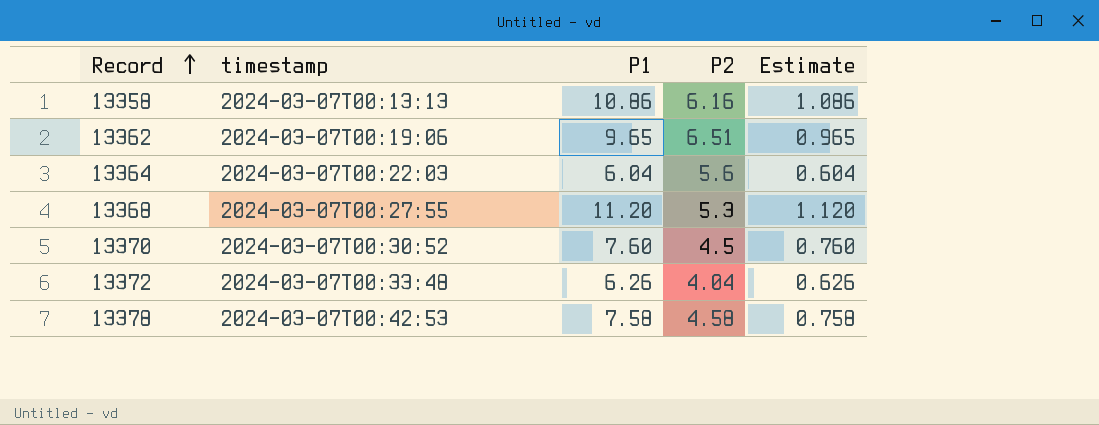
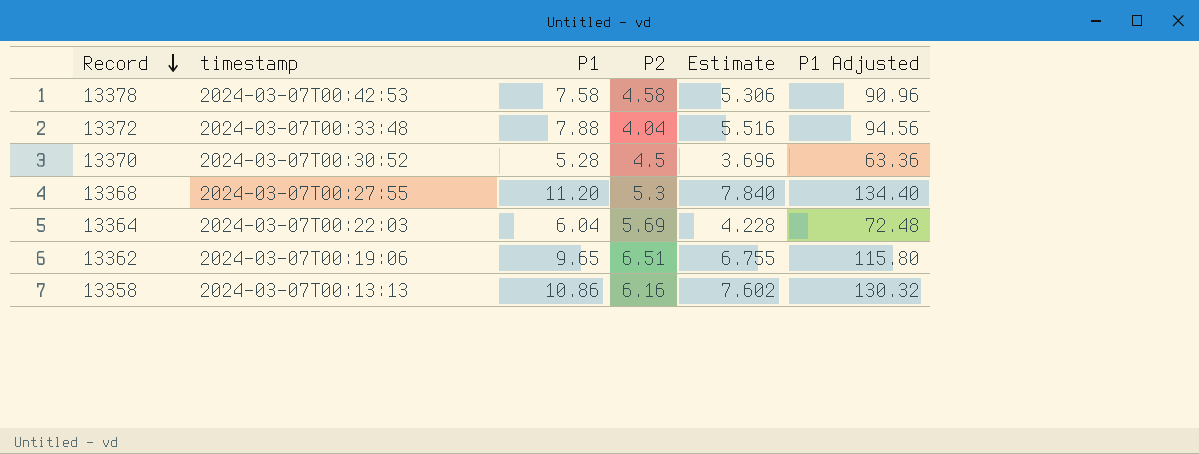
row order: Record ascending -> Record descending
column Estimate | formula: [P1] * 0.1 -> [P1] * 0.7
column P1 Adjusted | formula: none -> [P1] * 12
13372 | P1: 6.26 -> 7.88
13370 | P1: 7.60 -> 5.28
13364 | P2: 5.6 -> 5.69

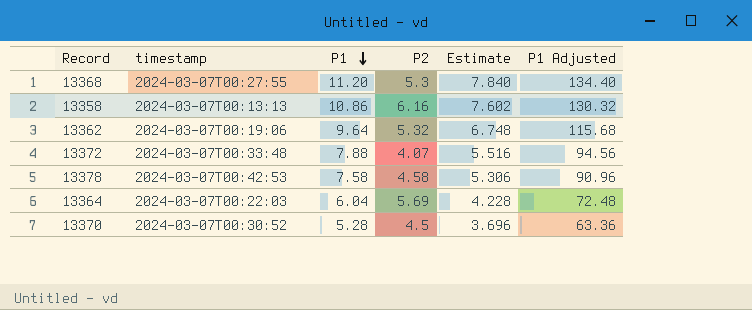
row order: Record descending -> P1 descending
13362 | P1: 9.65 -> 9.64
13362 | P2: 6.51 -> 5.32
13362 | Estimate: 6.755 -> 6.748
13362 | P1 Adjusted: 115.80 -> 115.68
13372 | P2: 4.04 -> 4.07

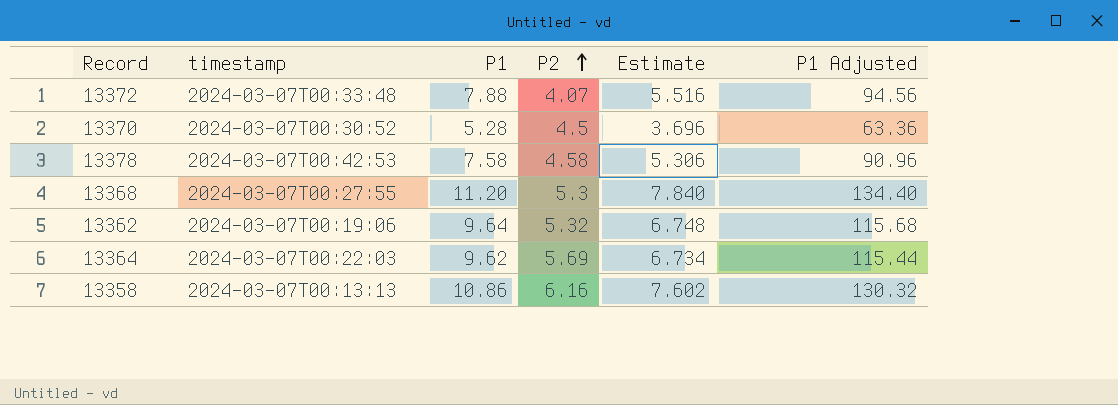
row order: P1 descending -> P2 ascending
13364 | P1: 6.04 -> 9.62
13364 | Estimate: 4.228 -> 6.734
13364 | P1 Adjusted: 72.48 -> 115.44

